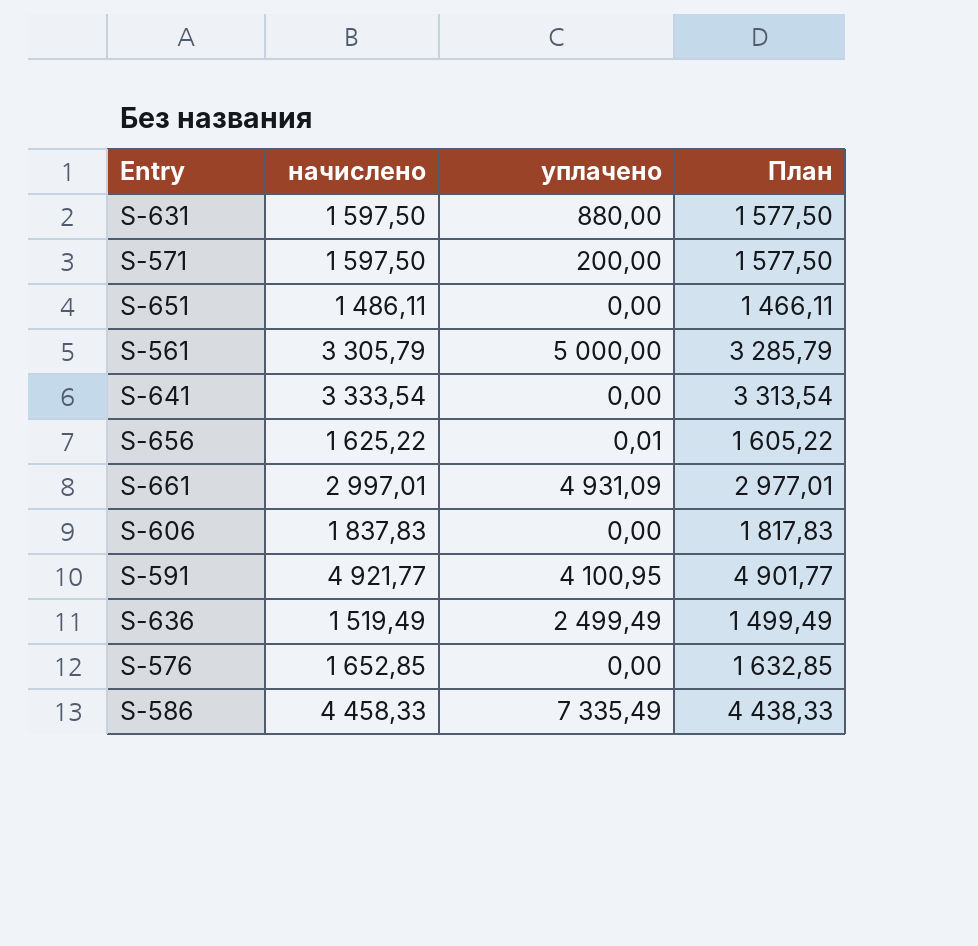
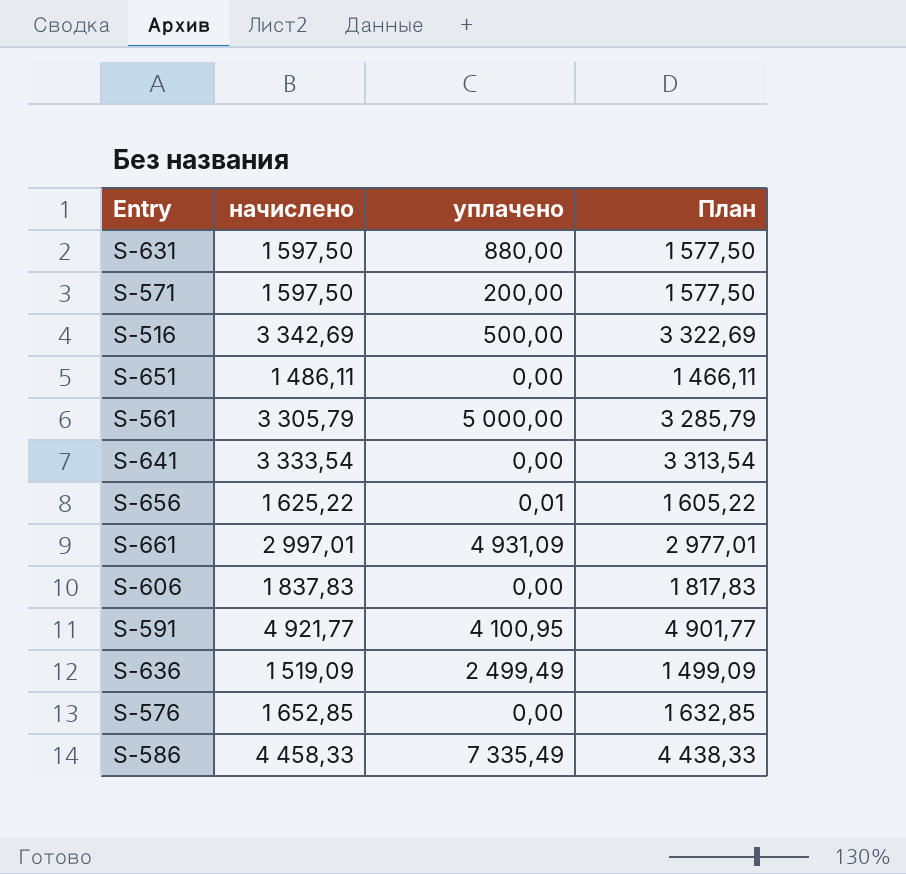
row S-516: none -> 3 342,69 | 500,00 | 3 322,69
S-636 | начислено: 1 519,49 -> 1 519,09
S-636 | План: 1 499,49 -> 1 499,09

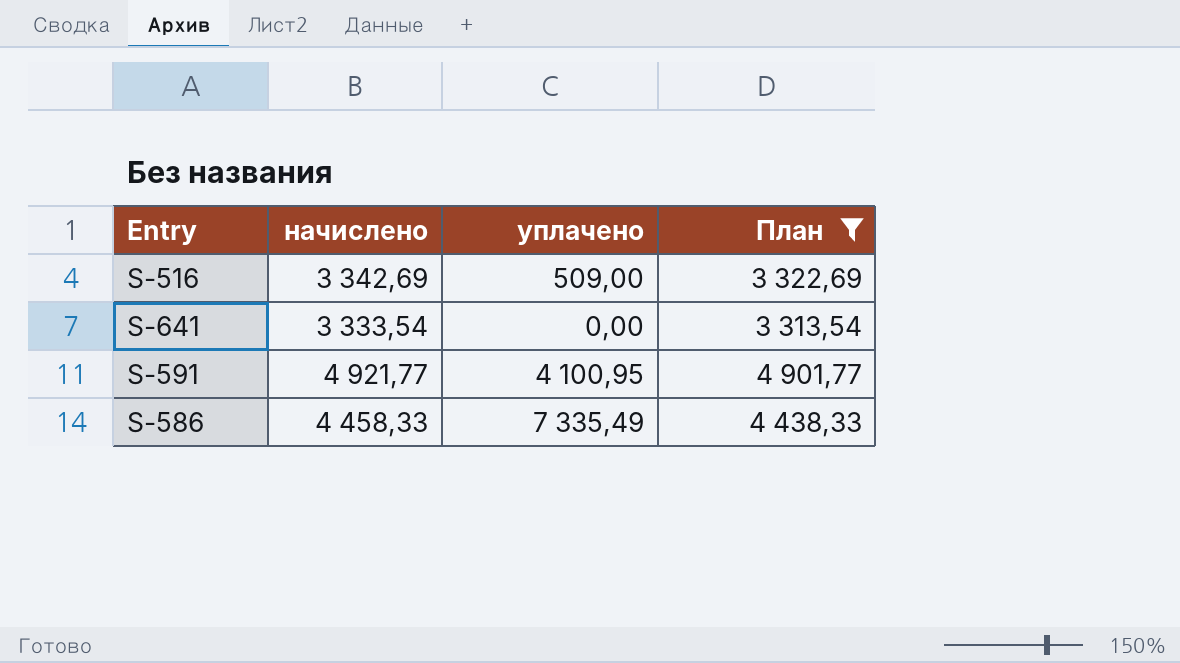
filter: none -> План >= 3 313,54
S-516 | уплачено: 500,00 -> 509,00

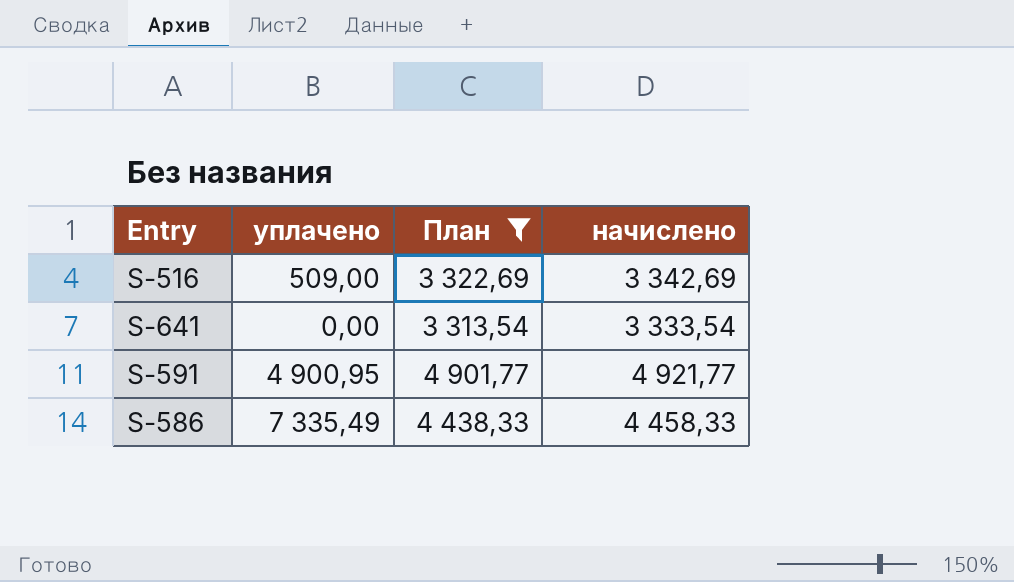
column начислено | position: 2 -> 4
S-591 | уплачено: 4 100,95 -> 4 900,95

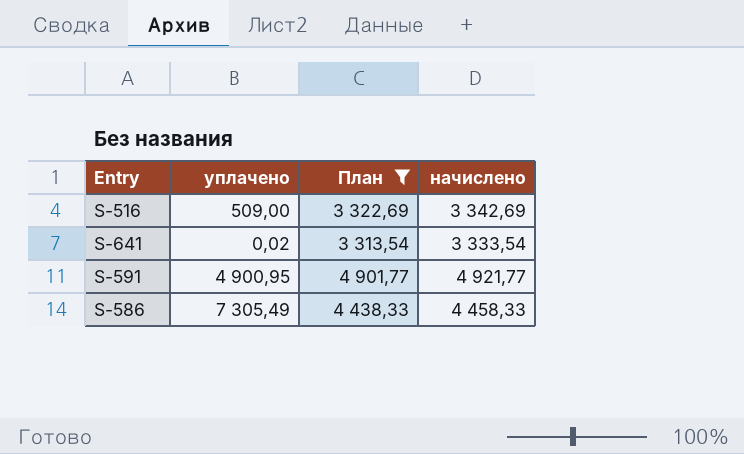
S-641 | уплачено: 0,00 -> 0,02
S-586 | уплачено: 7 335,49 -> 7 305,49

